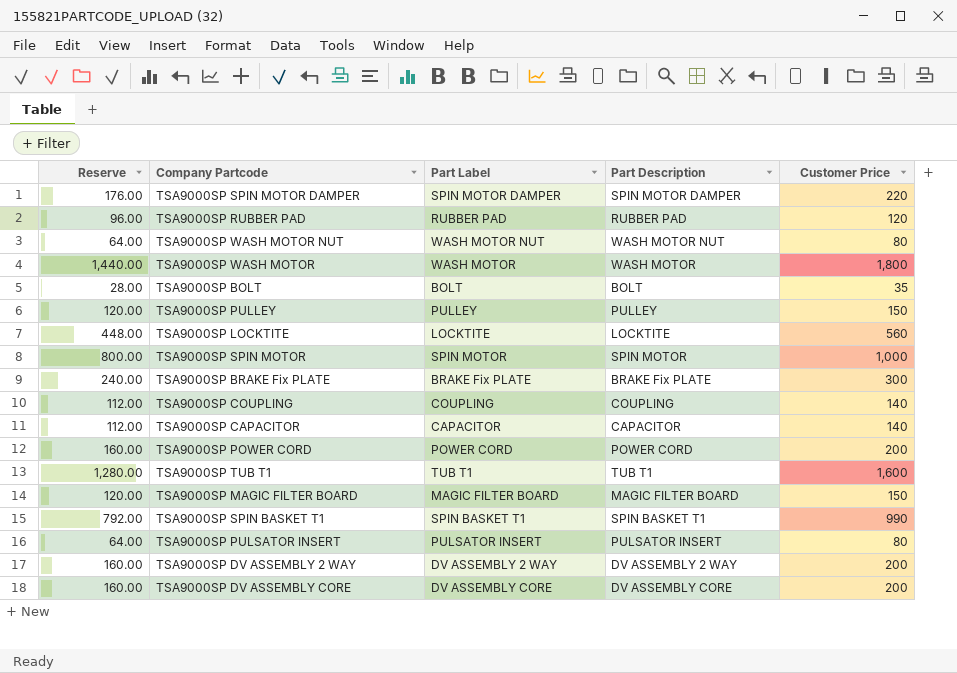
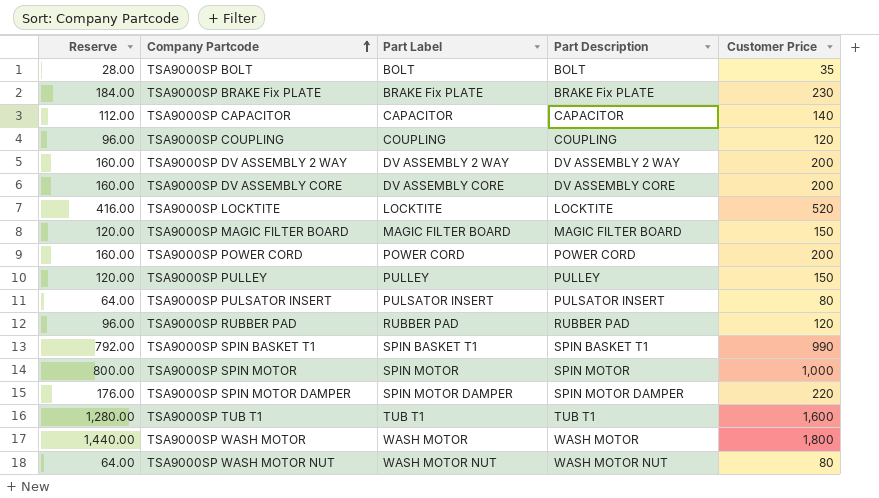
row order: none -> Company Partcode ascending
TSA9000SP BRAKE Fix PLATE | Reserve: 240.00 -> 184.00
TSA9000SP BRAKE Fix PLATE | Customer Price: 300 -> 230
TSA9000SP COUPLING | Reserve: 112.00 -> 96.00
TSA9000SP COUPLING | Customer Price: 140 -> 120
TSA9000SP LOCKTITE | Reserve: 448.00 -> 416.00
TSA9000SP LOCKTITE | Customer Price: 560 -> 520

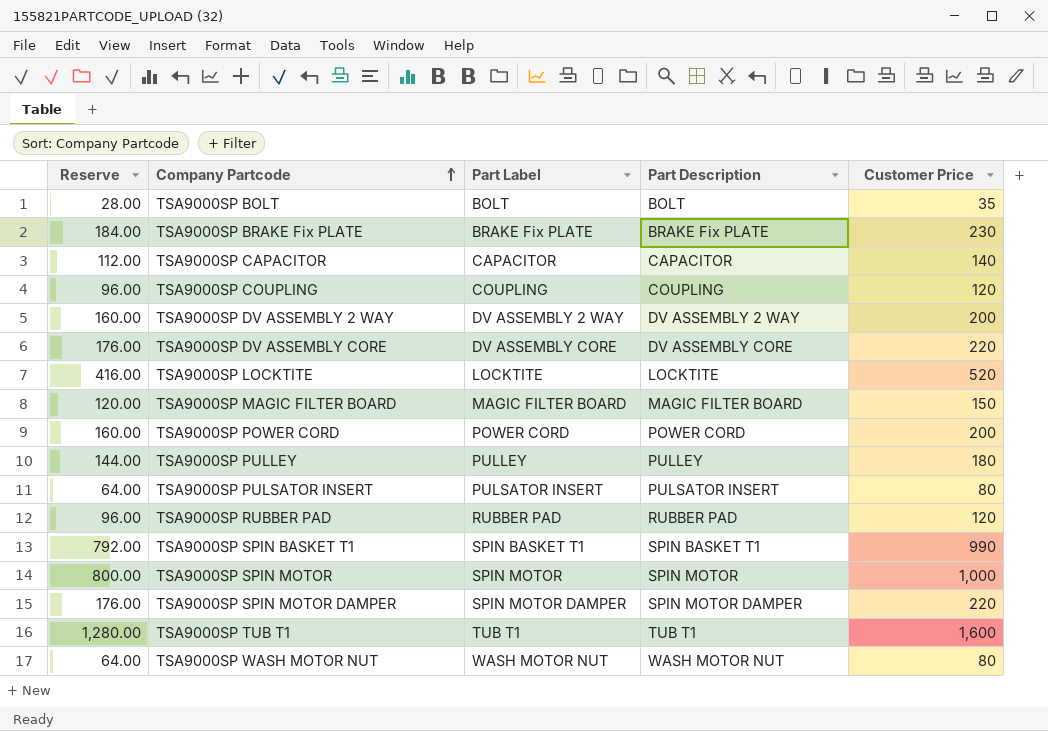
row TSA9000SP WASH MOTOR: 1,440.00 | WASH MOTOR | WASH MOTOR | 1,800 -> none
TSA9000SP DV ASSEMBLY CORE | Reserve: 160.00 -> 176.00
TSA9000SP DV ASSEMBLY CORE | Customer Price: 200 -> 220
TSA9000SP PULLEY | Reserve: 120.00 -> 144.00
TSA9000SP PULLEY | Customer Price: 150 -> 180

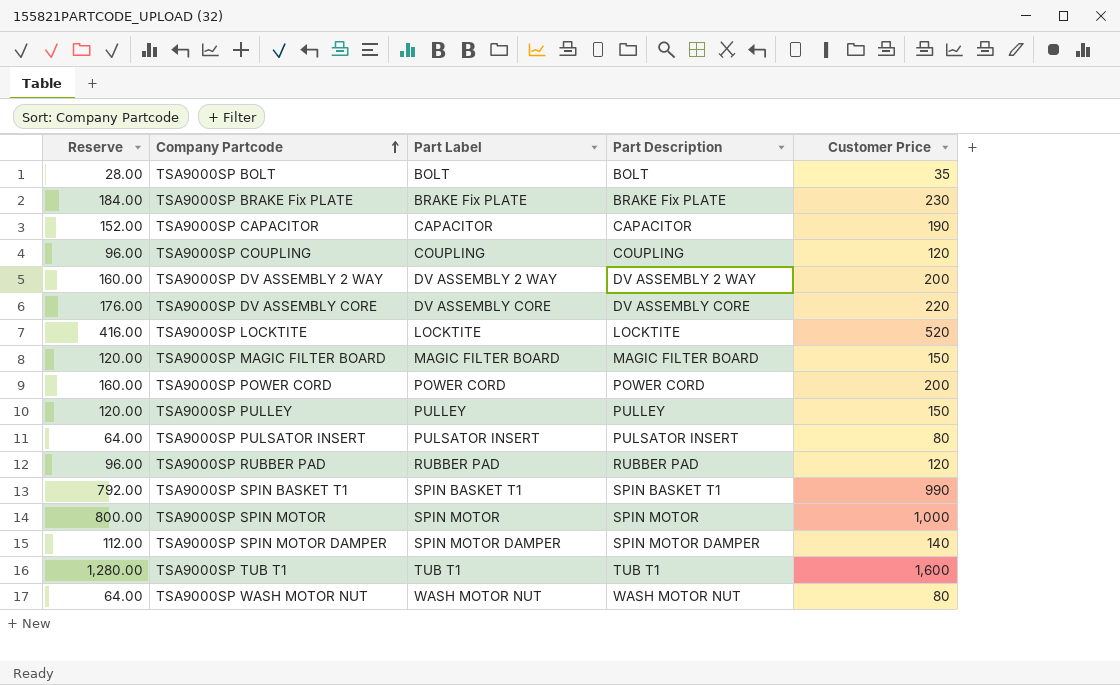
TSA9000SP CAPACITOR | Reserve: 112.00 -> 152.00
TSA9000SP CAPACITOR | Customer Price: 140 -> 190
TSA9000SP PULLEY | Reserve: 144.00 -> 120.00
TSA9000SP PULLEY | Customer Price: 180 -> 150
TSA9000SP SPIN MOTOR DAMPER | Reserve: 176.00 -> 112.00
TSA9000SP SPIN MOTOR DAMPER | Customer Price: 220 -> 140

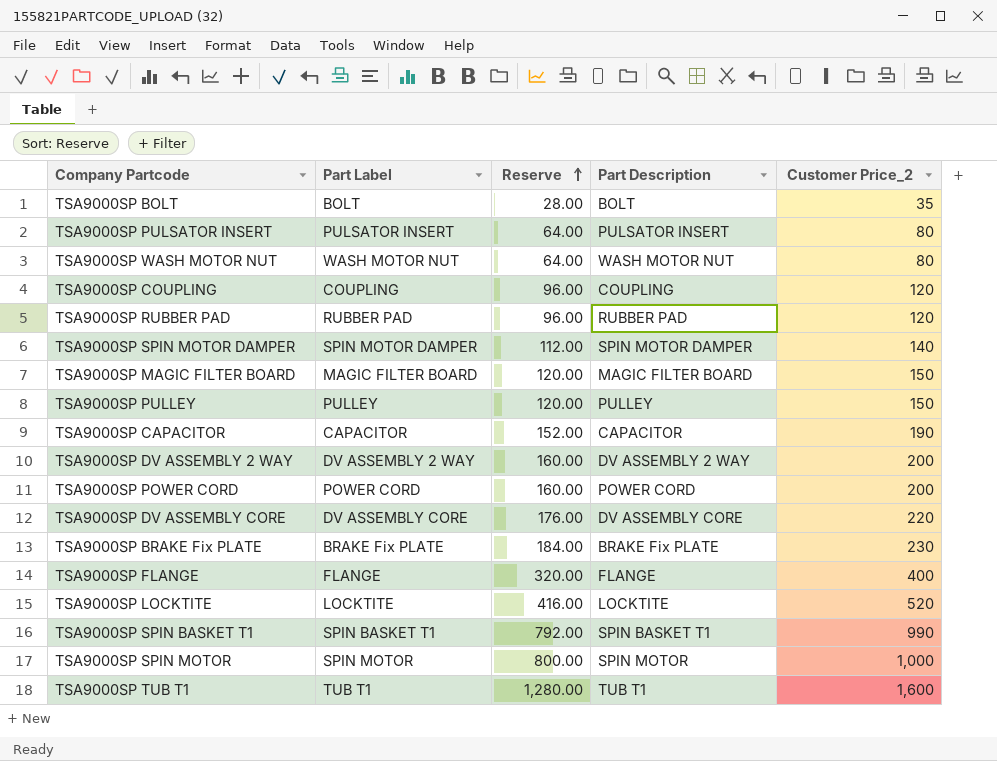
row order: Company Partcode ascending -> Reserve ascending
column Reserve | position: 1 -> 3
column name: Customer Price -> Customer Price_2
row TSA9000SP FLANGE: none -> FLANGE | 320.00 | FLANGE | 400

